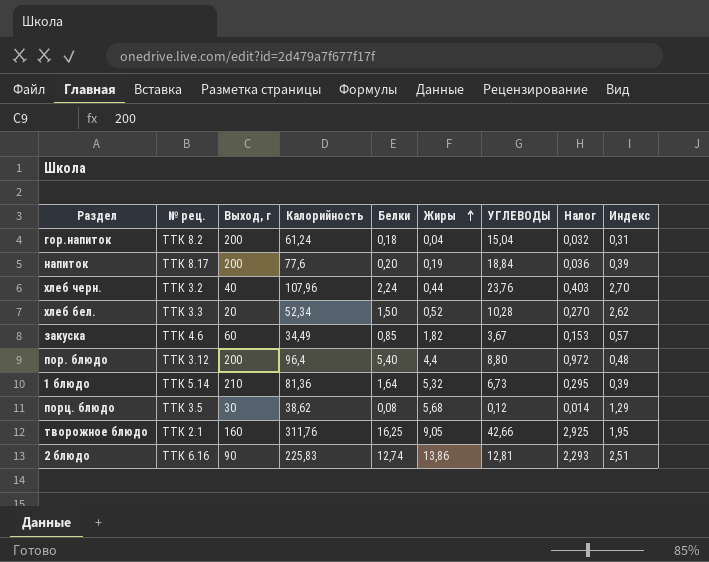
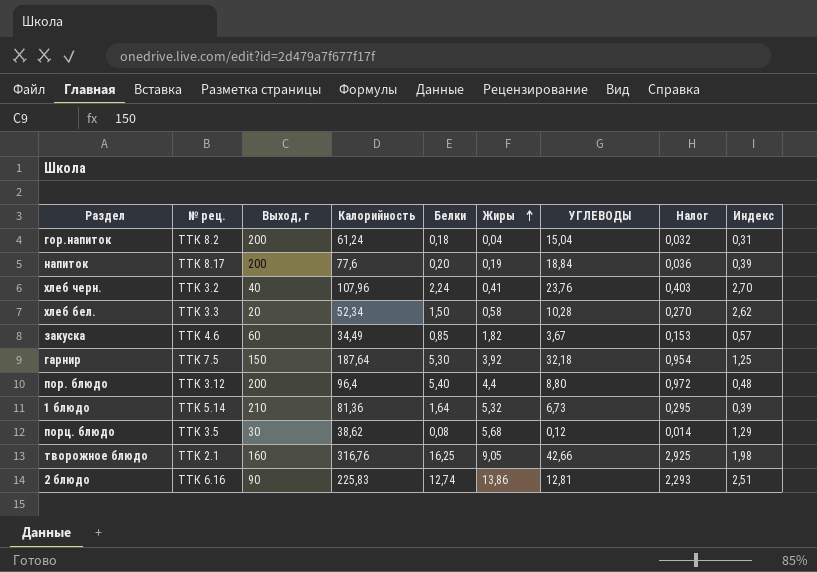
хлеб черн. | Жиры: 0,44 -> 0,41
хлеб бел. | Жиры: 0,52 -> 0,58
row гарнир: none -> ТТК 7.5 | 150 | 187,64 | 5,30 | 3,92 | 32,18 | 0,954 | 1,25
творожное блюдо | Калорийность: 311,76 -> 316,76
творожное блюдо | Индекс: 1,95 -> 1,98

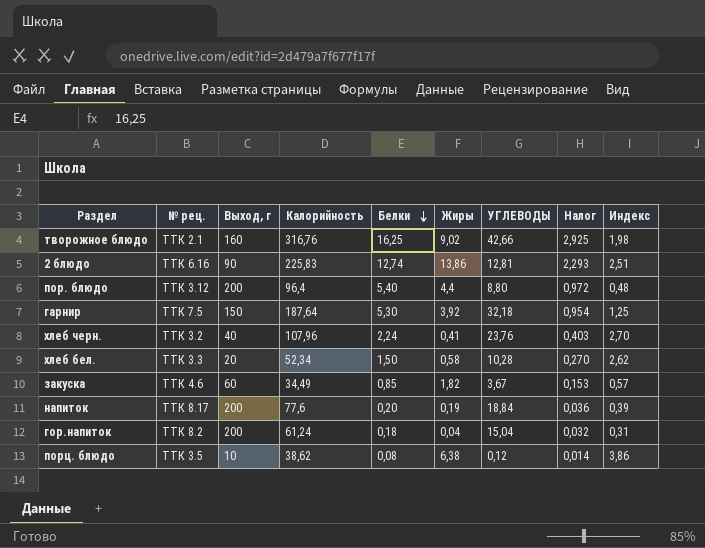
row order: Жиры ascending -> Белки descending
row 1 блюдо: ТТК 5.14 | 210 | 81,36 | 1,64 | 5,32 | 6,73 | 0,295 | 0,39 -> none
творожное блюдо | Жиры: 9,05 -> 9,02
порц. блюдо | Выход, г: 30 -> 10
порц. блюдо | Жиры: 5,68 -> 6,38
порц. блюдо | Индекс: 1,29 -> 3,86

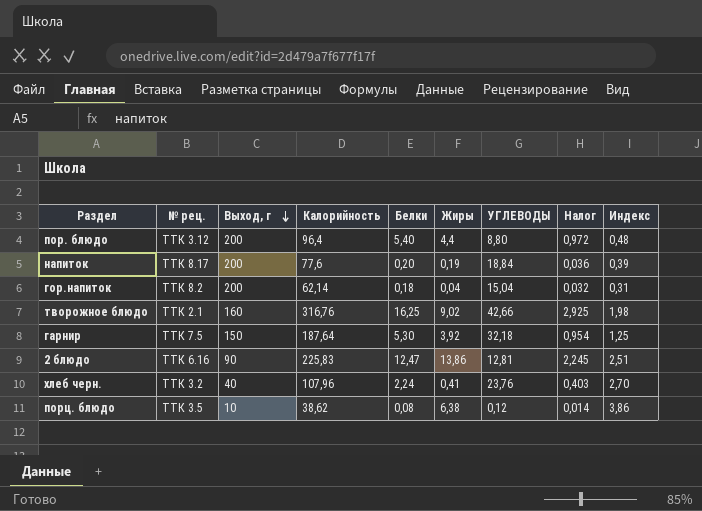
row order: Белки descending -> Выход, г descending
row хлеб бел.: ТТК 3.3 | 20 | 52,34 | 1,50 | 0,58 | 10,28 | 0,270 | 2,62 -> none
row закуска: ТТК 4.6 | 60 | 34,49 | 0,85 | 1,82 | 3,67 | 0,153 | 0,57 -> none
гор.напиток | Калорийность: 61,24 -> 62,14
2 блюдо | Белки: 12,74 -> 12,47
2 блюдо | Налог: 2,293 -> 2,245

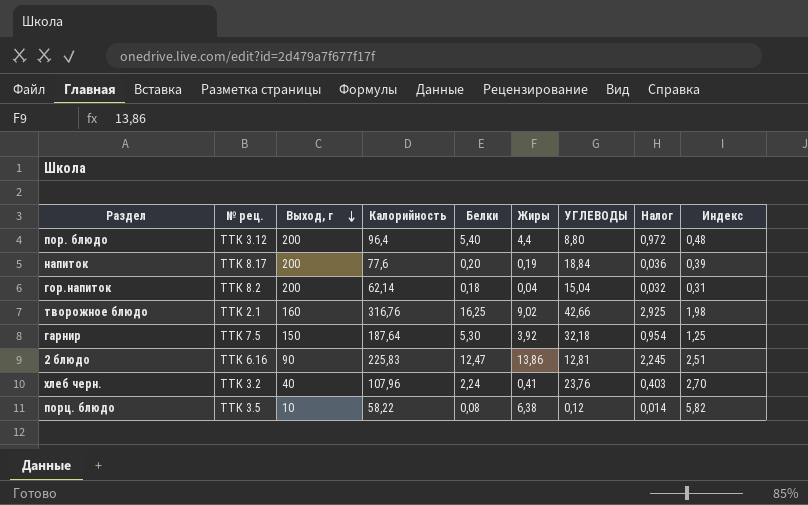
порц. блюдо | Калорийность: 38,62 -> 58,22
порц. блюдо | Индекс: 3,86 -> 5,82

